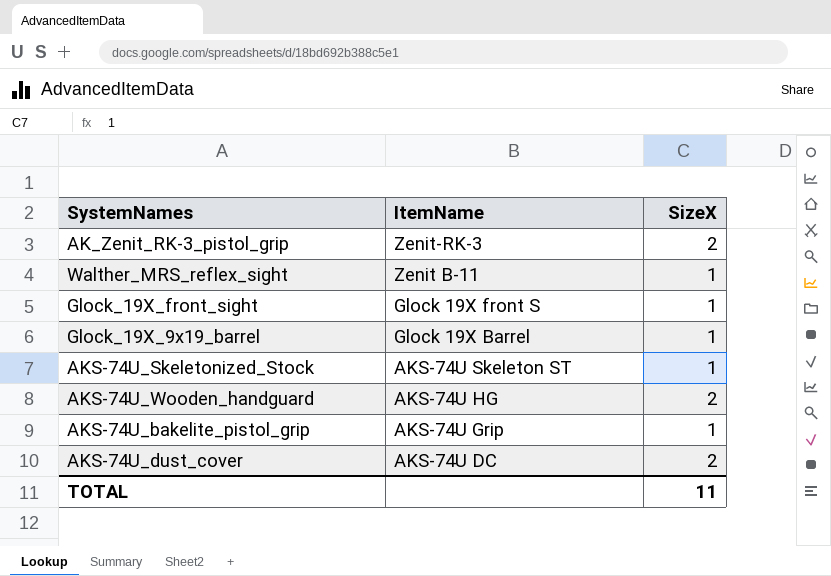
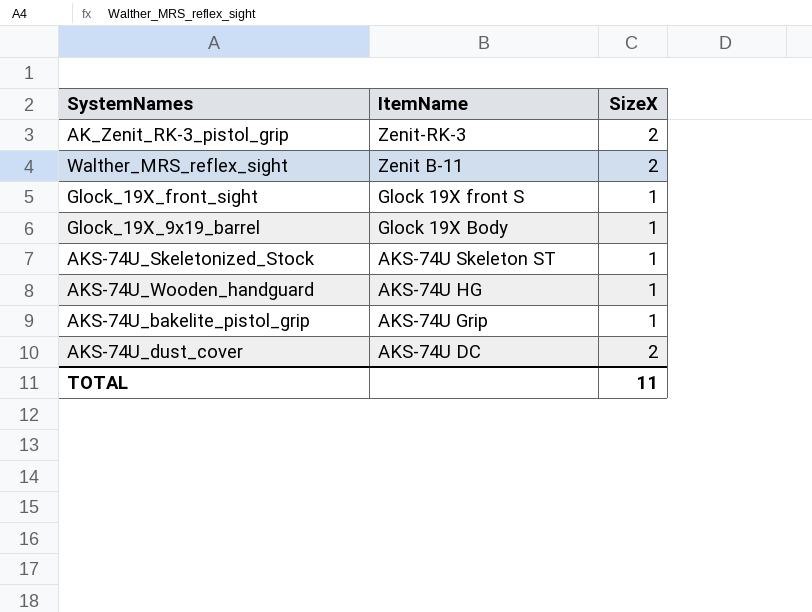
Walther_MRS_reflex_sight | SizeX: 1 -> 2
Glock_19X_9x19_barrel | ItemName: Glock 19X Barrel -> Glock 19X Body
AKS-74U_Wooden_handguard | SizeX: 2 -> 1

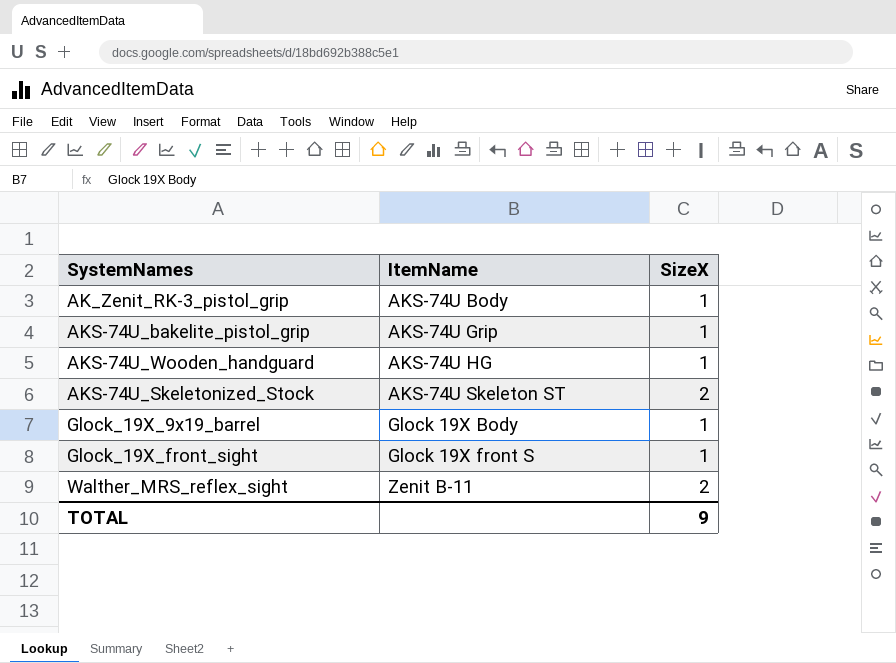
row order: ItemName descending -> ItemName ascending
row AKS-74U_dust_cover: AKS-74U DC | 2 -> none
AK_Zenit_RK-3_pistol_grip | ItemName: Zenit-RK-3 -> AKS-74U Body
AK_Zenit_RK-3_pistol_grip | SizeX: 2 -> 1
AKS-74U_Skeletonized_Stock | SizeX: 1 -> 2
TOTAL | SizeX: 11 -> 9

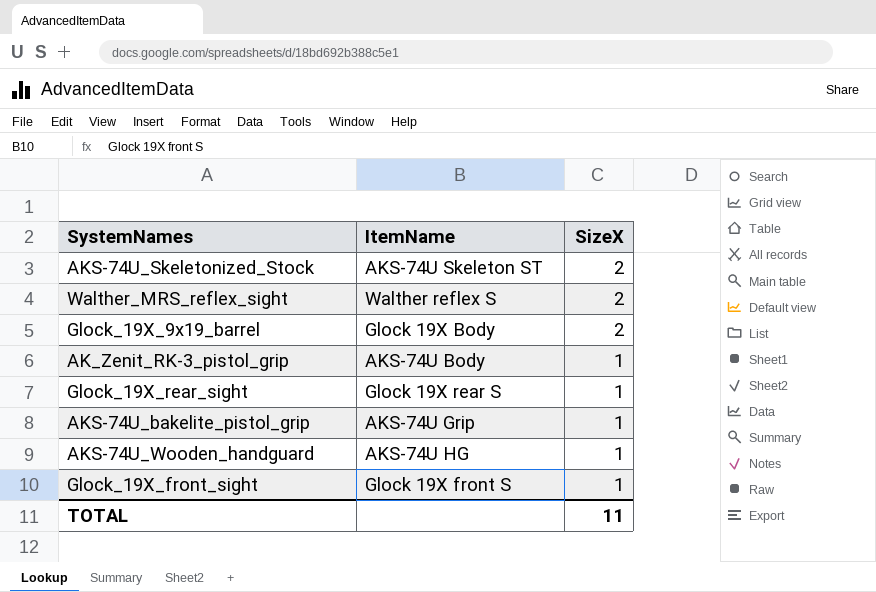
row order: ItemName ascending -> SizeX descending
Walther_MRS_reflex_sight | ItemName: Zenit B-11 -> Walther reflex S
Glock_19X_9x19_barrel | SizeX: 1 -> 2
row Glock_19X_rear_sight: none -> Glock 19X rear S | 1
TOTAL | SizeX: 9 -> 11

